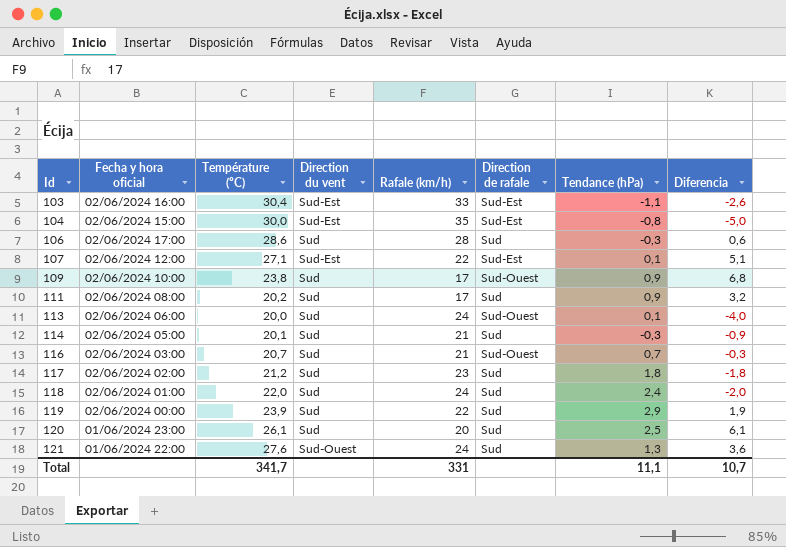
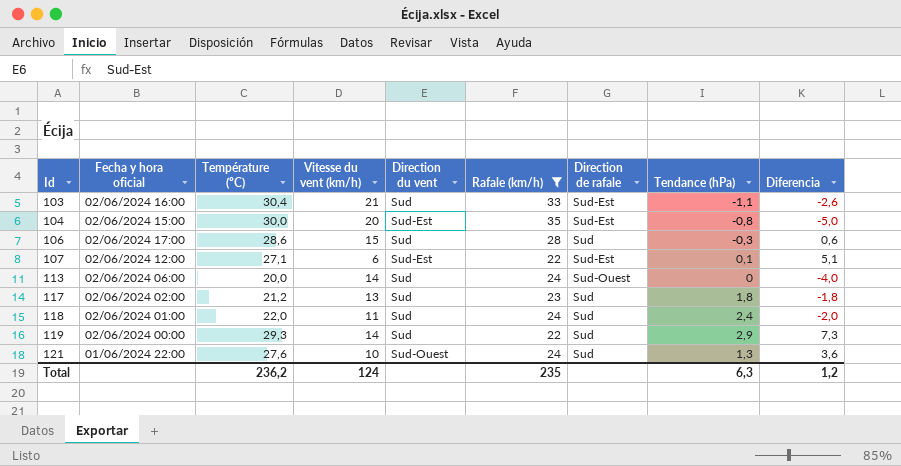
filter: none -> Rafale (km/h) >= 22
column Vitesse du vent (km/h) | position: none -> 4
103 | Direction du vent: Sud-Est -> Sud
113 | Tendance (hPa): 0,1 -> 0
119 | Température (ºC): 23,9 -> 29,3
119 | Diferencia: 1,9 -> 7,3
Total | Température (ºC): 341,7 -> 236,2
Total | Rafale (km/h): 331 -> 235
Total | Tendance (hPa): 11,1 -> 6,3
Total | Diferencia: 10,7 -> 1,2

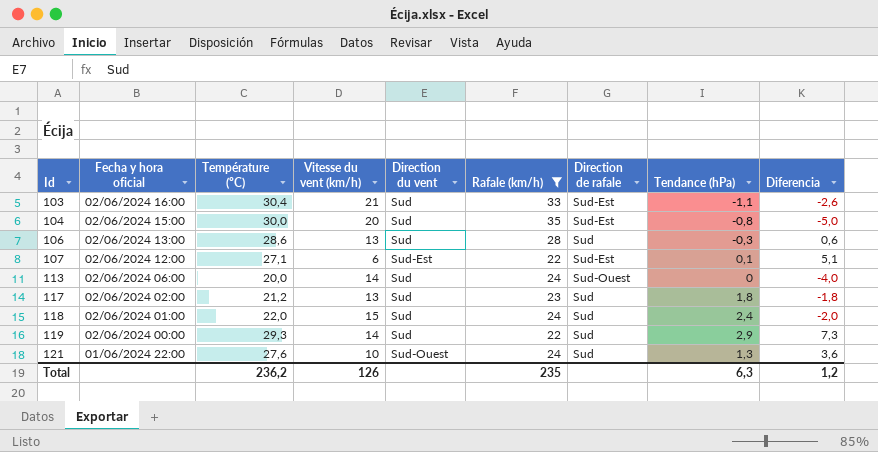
104 | Direction du vent: Sud-Est -> Sud
106 | Fecha y hora oficial: 02/06/2024 17:00 -> 02/06/2024 13:00
106 | Vitesse du vent (km/h): 15 -> 13
118 | Vitesse du vent (km/h): 11 -> 15
Total | Vitesse du vent (km/h): 124 -> 126

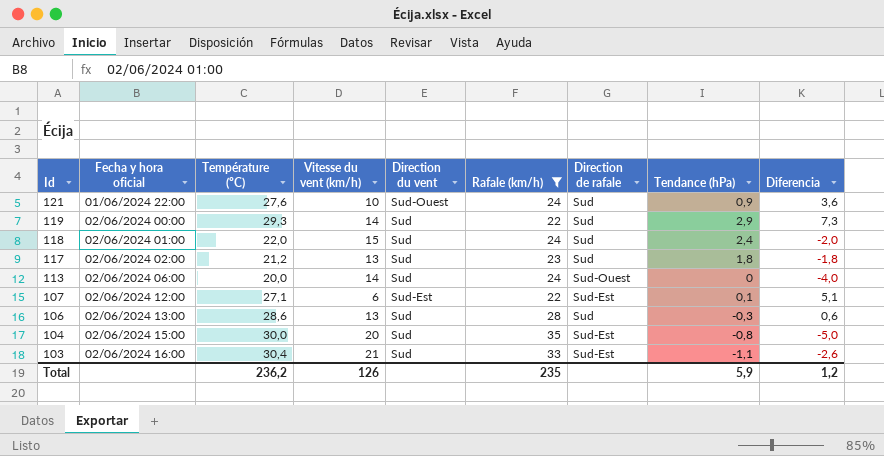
row order: Id ascending -> Id descending
121 | Tendance (hPa): 1,3 -> 0,9
Total | Tendance (hPa): 6,3 -> 5,9

